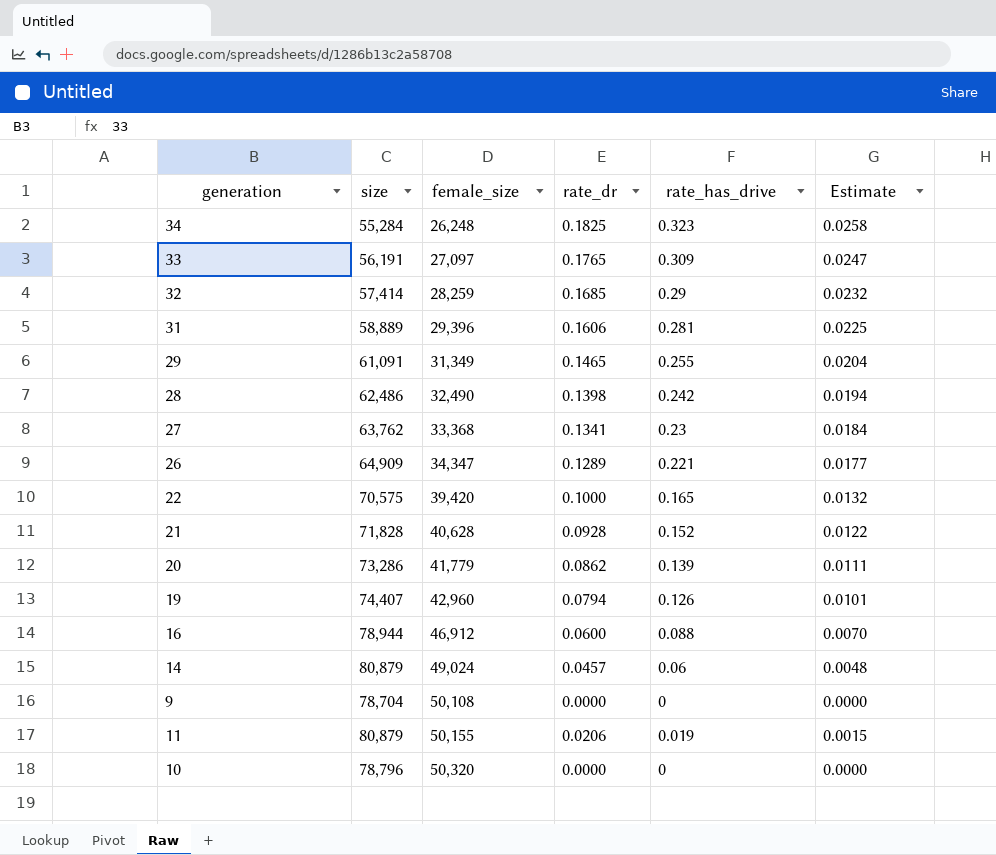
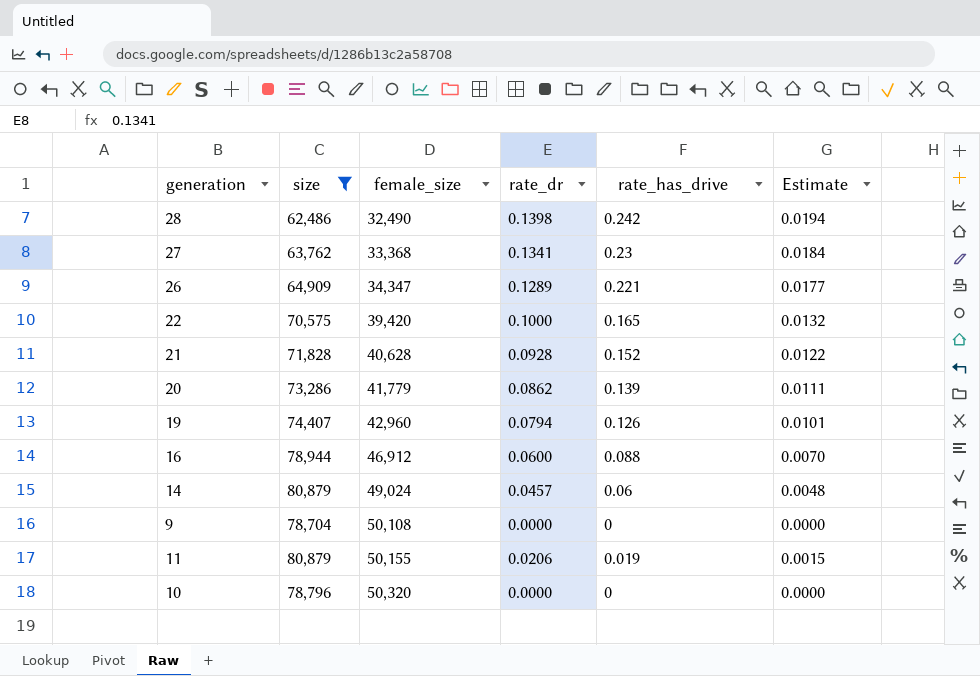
filter: none -> size >= 62,486

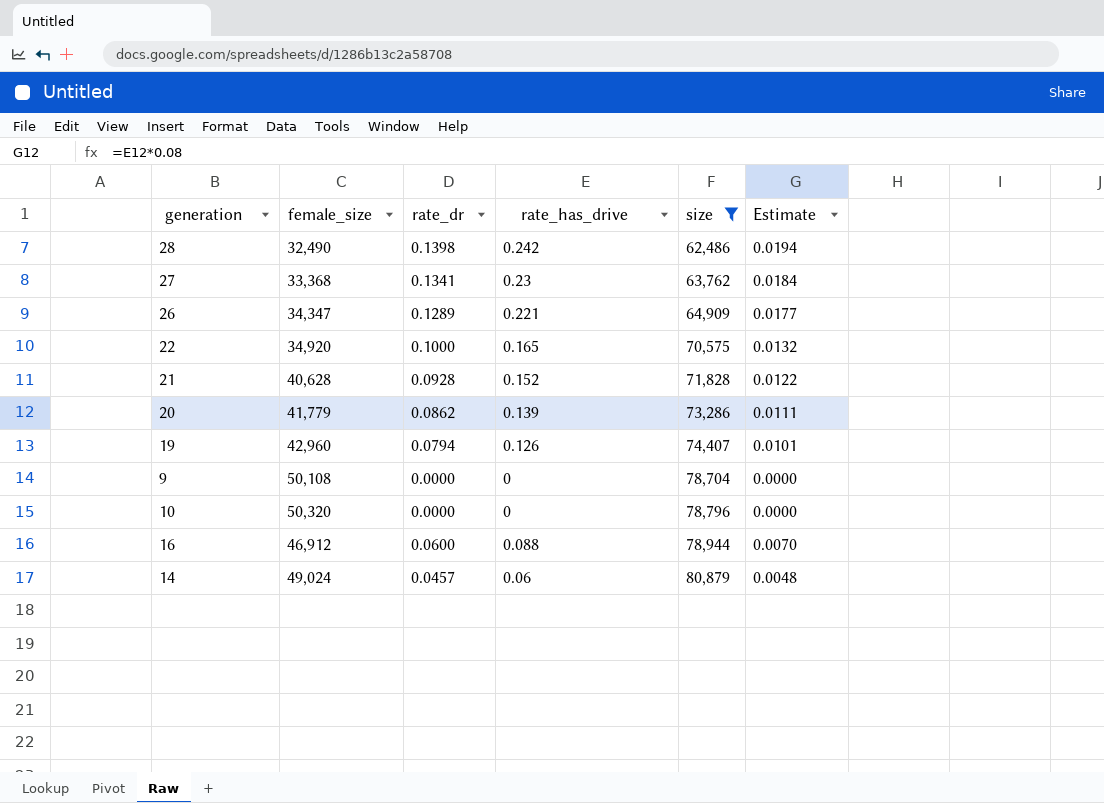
row order: female_size ascending -> size ascending
column size | position: 2 -> 5
row 11: 80,879 | 50,155 | 0.0206 | 0.019 | 0.0015 -> none
22 | female_size: 39,420 -> 34,920

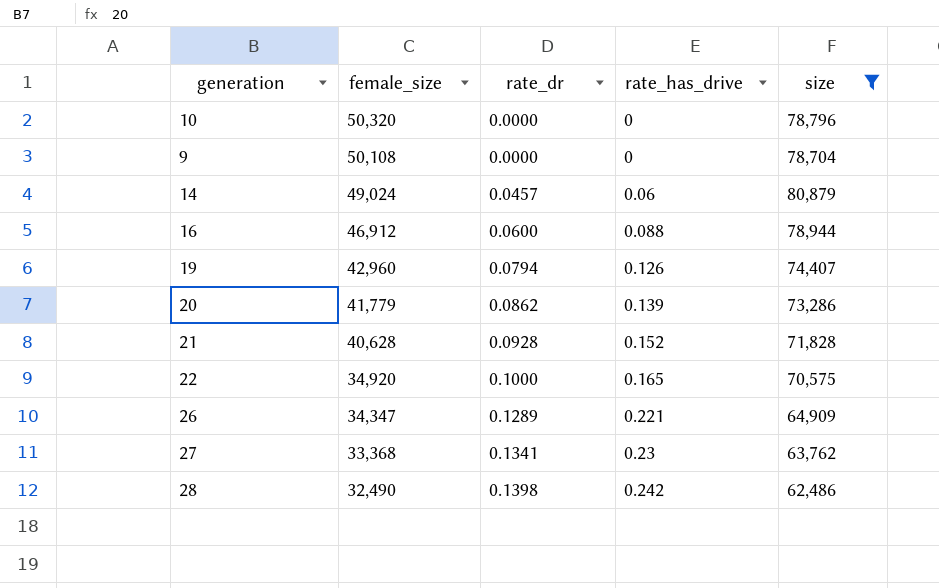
row order: size ascending -> female_size descending
column Estimate | formula: [rate_has_drive] * 0.08 -> none

